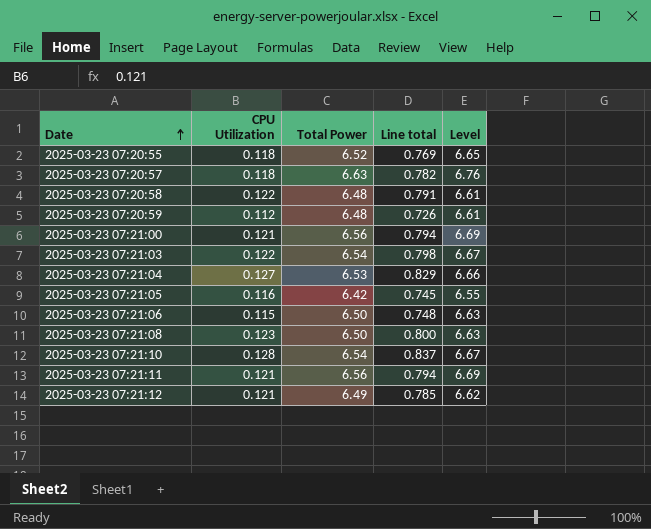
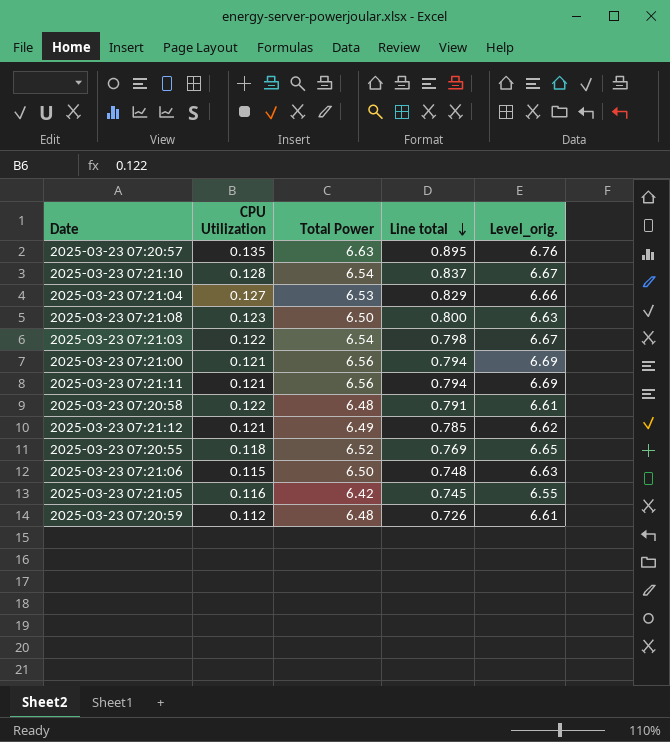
row order: Date ascending -> Line total descending
column name: Level -> Level_orig.
2025-03-23 07:20:57 | CPU Utilization: 0.118 -> 0.135
2025-03-23 07:20:57 | Line total: 0.782 -> 0.895

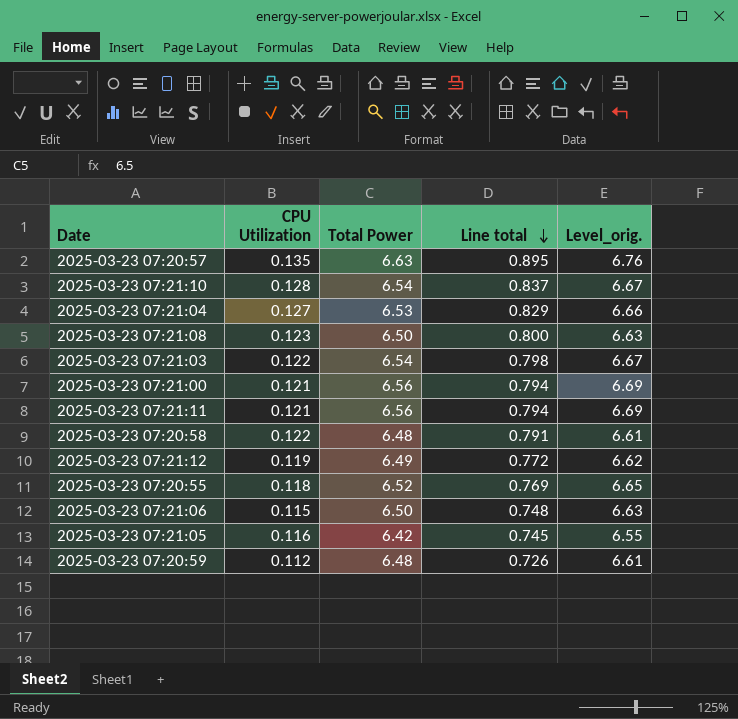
2025-03-23 07:21:12 | CPU Utilization: 0.121 -> 0.119
2025-03-23 07:21:12 | Line total: 0.785 -> 0.772

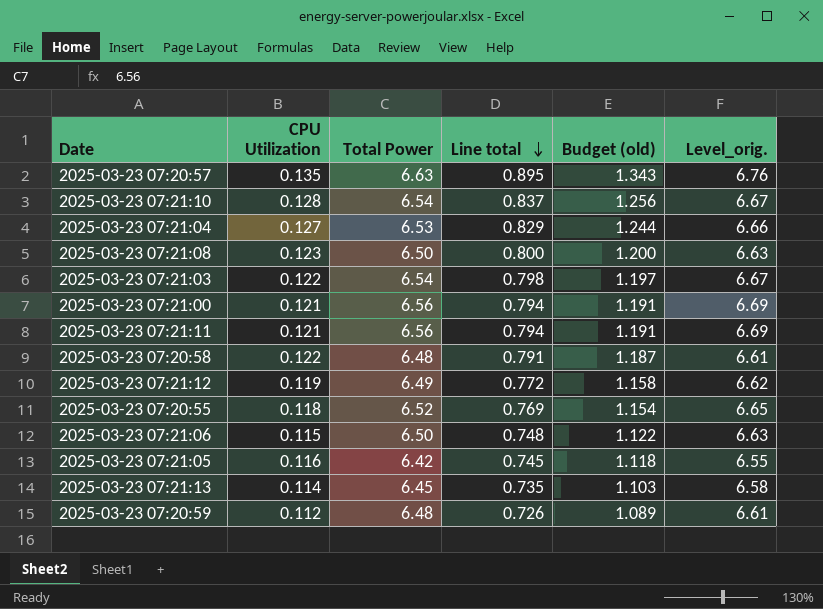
column Budget (old) | formula: none -> [Line total] * 1.5
row 2025-03-23 07:21:13: none -> 0.114 | 6.45 | 0.735 | 1.103 | 6.58

